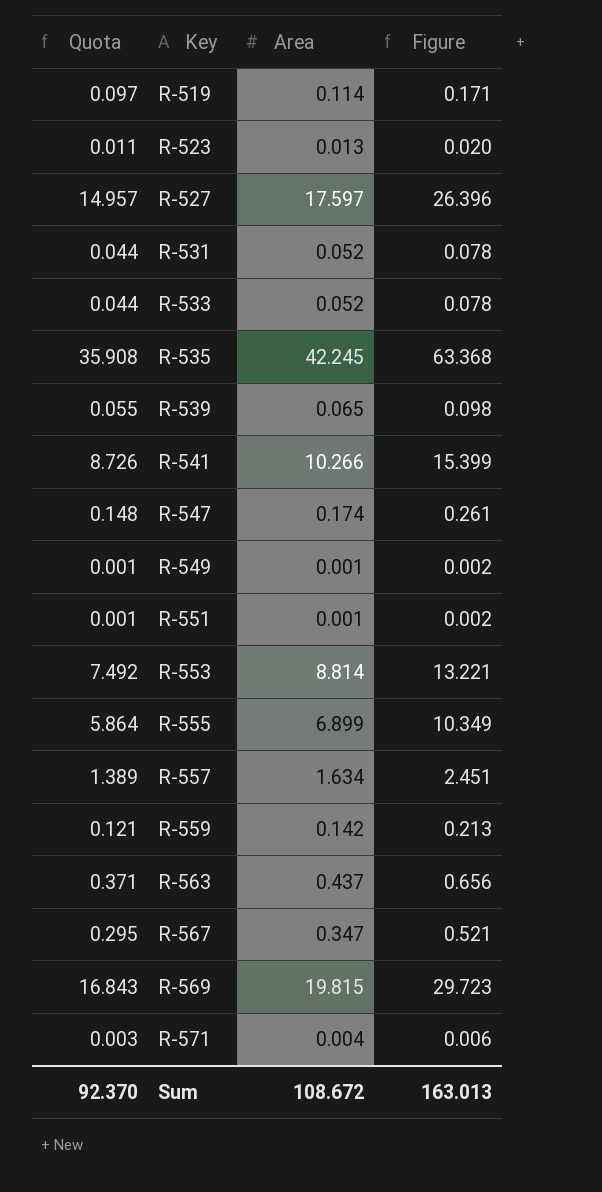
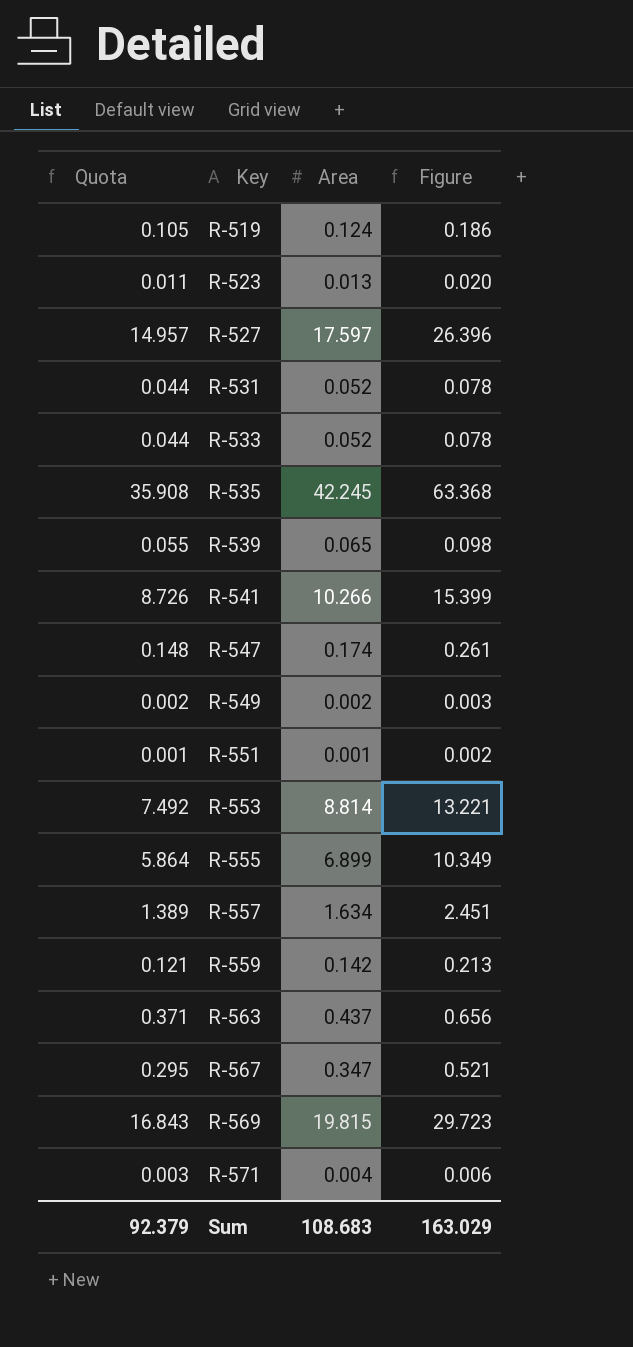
R-519 | Quota: 0.097 -> 0.105
R-519 | Area: 0.114 -> 0.124
R-519 | Figure: 0.171 -> 0.186
R-549 | Quota: 0.001 -> 0.002
R-549 | Area: 0.001 -> 0.002
R-549 | Figure: 0.002 -> 0.003
Sum | Quota: 92.370 -> 92.379
Sum | Area: 108.672 -> 108.683
Sum | Figure: 163.013 -> 163.029

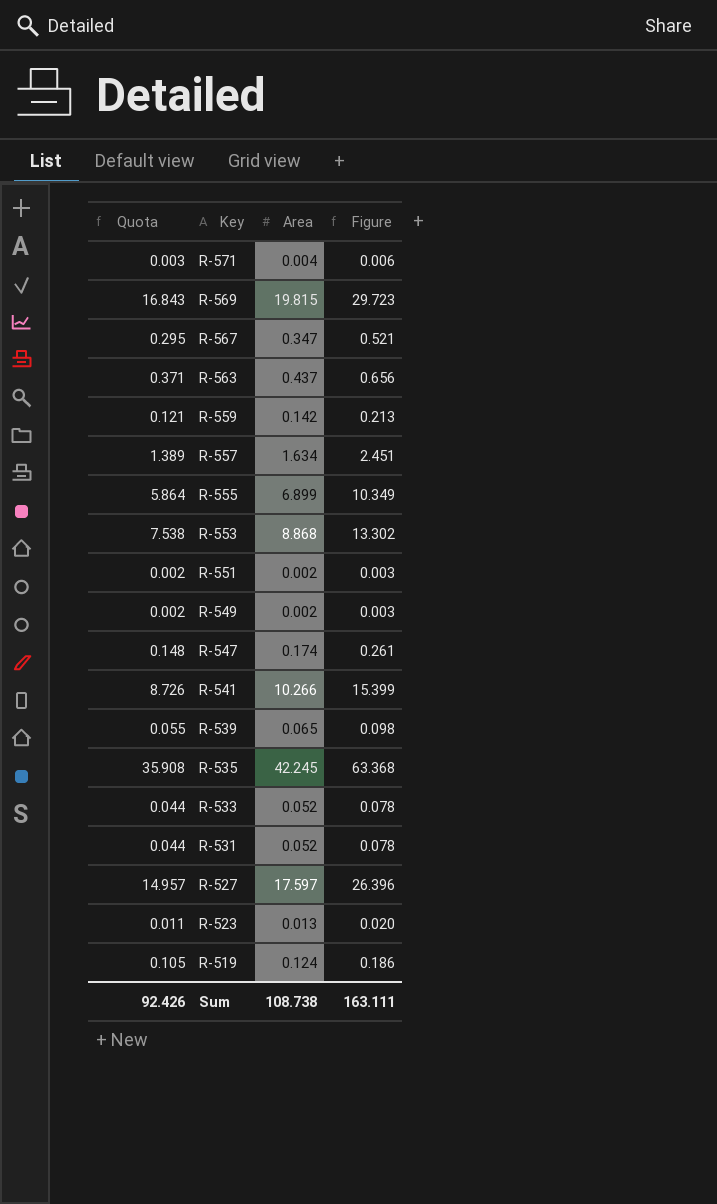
row order: Key ascending -> Key descending
R-553 | Quota: 7.492 -> 7.538
R-553 | Area: 8.814 -> 8.868
R-553 | Figure: 13.221 -> 13.302
R-551 | Quota: 0.001 -> 0.002
R-551 | Area: 0.001 -> 0.002
R-551 | Figure: 0.002 -> 0.003
Sum | Quota: 92.379 -> 92.426
Sum | Area: 108.683 -> 108.738
Sum | Figure: 163.029 -> 163.111

